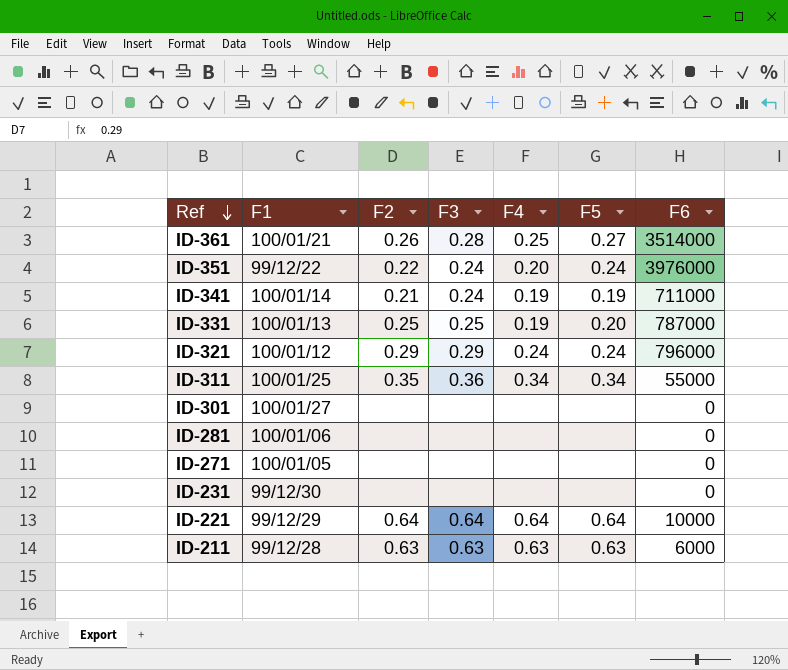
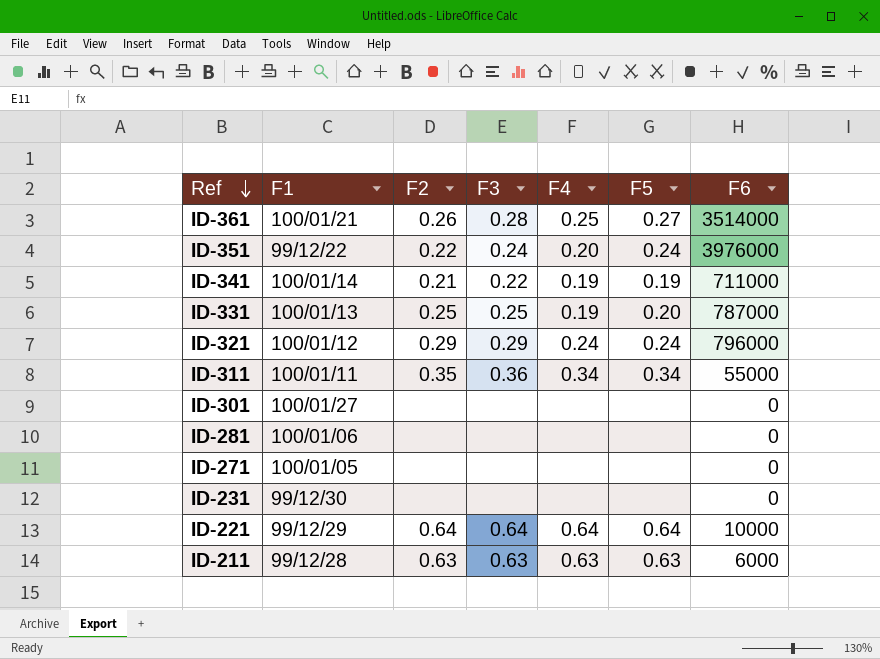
ID-341 | F3: 0.24 -> 0.22
ID-311 | F1: 100/01/25 -> 100/01/11

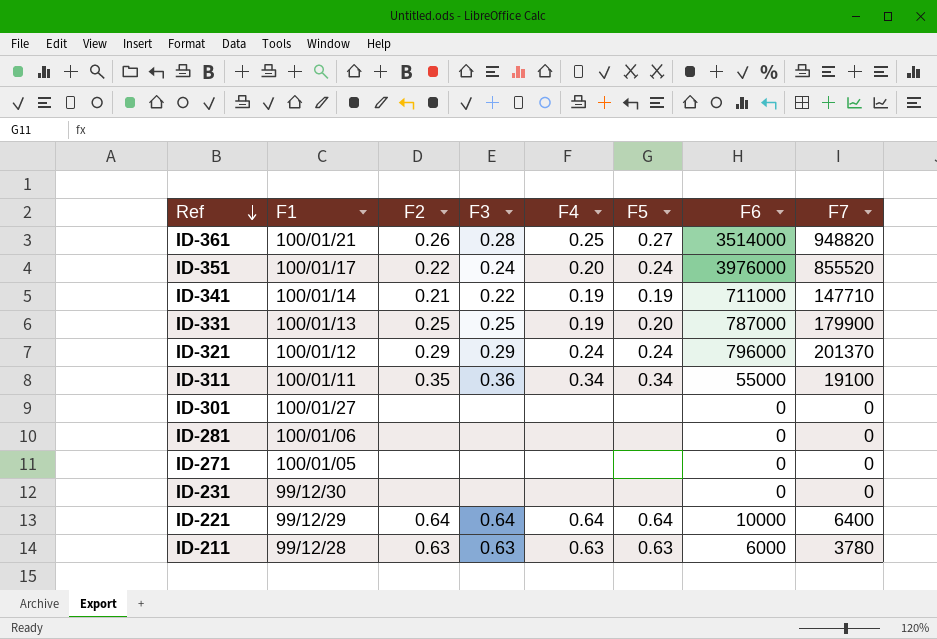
column F7 | position: none -> 8
ID-351 | F1: 99/12/22 -> 100/01/17

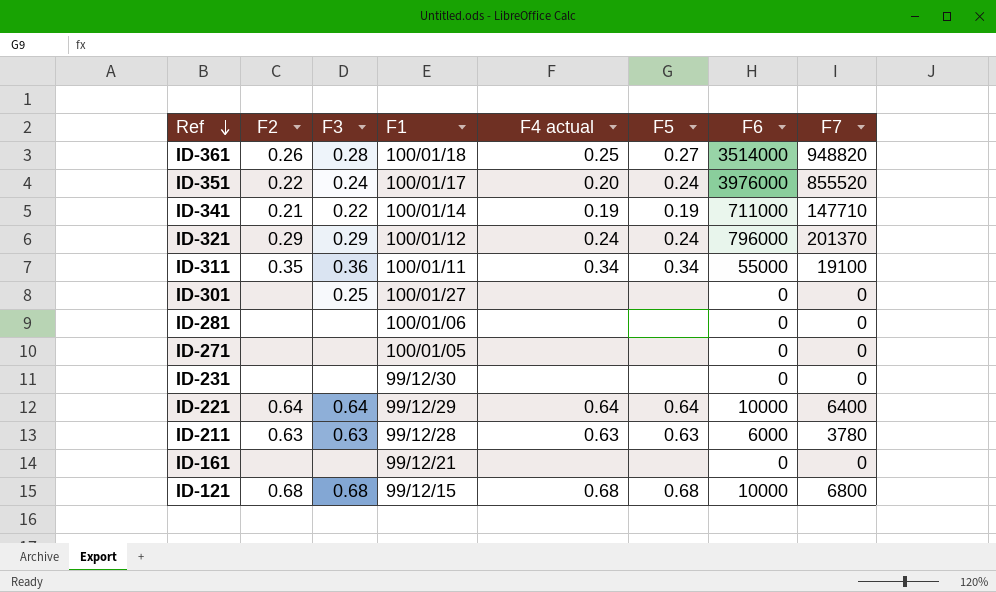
column F1 | position: 2 -> 4
column name: F4 -> F4 actual
row ID-331: 100/01/13 | 0.25 | 0.25 | 0.19 | 0.20 | 787000 | 179900 -> none
ID-361 | F1: 100/01/21 -> 100/01/18
ID-301 | F3: none -> 0.25
row ID-161: none -> none | none | 99/12/21 | none | none | 0 | 0
row ID-121: none -> 0.68 | 0.68 | 99/12/15 | 0.68 | 0.68 | 10000 | 6800

